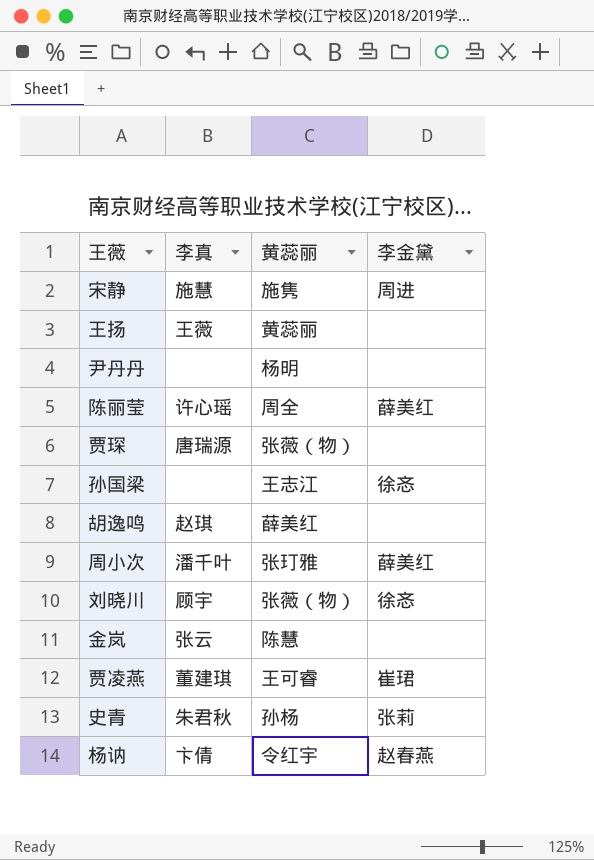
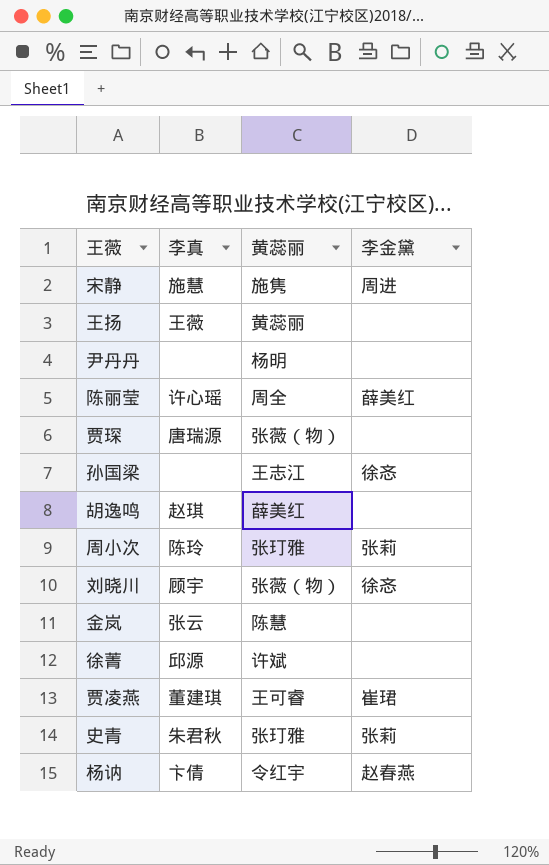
周小次 | 李真: 潘千叶 -> 陈玲
周小次 | 李金黛: 薛美红 -> 张莉
row 徐菁: none -> 邱源 | 许斌 | none
史青 | 黄蕊丽: 孙杨 -> 张玎雅

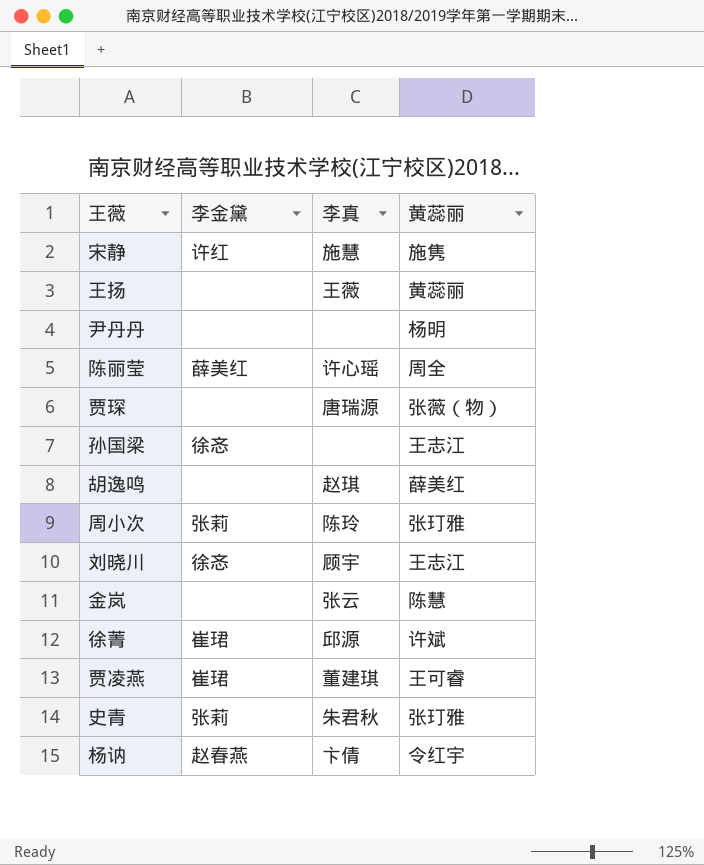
column 李金黛 | position: 4 -> 2
宋静 | 李金黛: 周进 -> 许红
刘晓川 | 黄蕊丽: 张薇（物） -> 王志江
徐菁 | 李金黛: none -> 崔珺

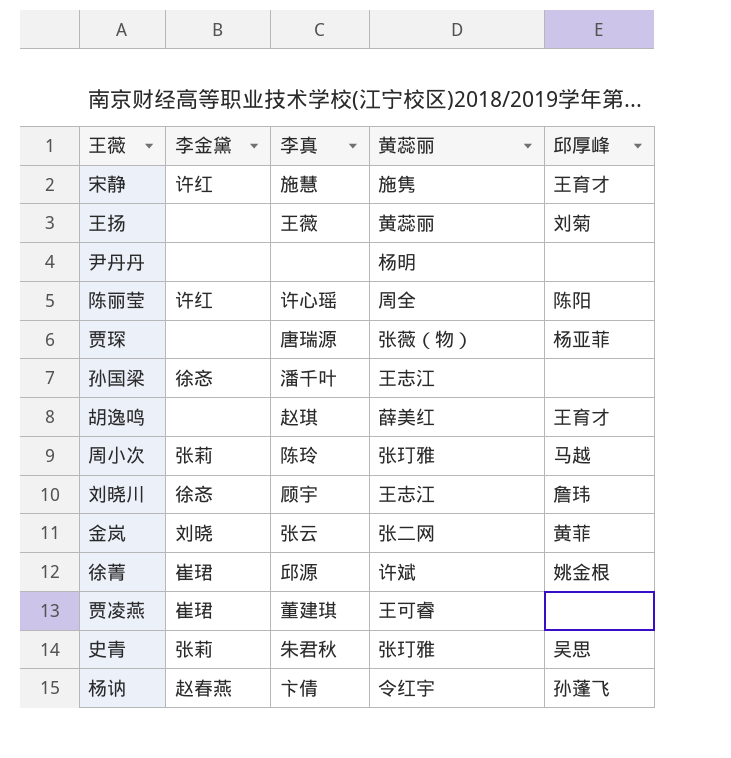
column 邱厚峰 | position: none -> 5
陈丽莹 | 李金黛: 薛美红 -> 许红
孙国梁 | 李真: none -> 潘千叶
金岚 | 李金黛: none -> 刘晓
金岚 | 黄蕊丽: 陈慧 -> 张二网

